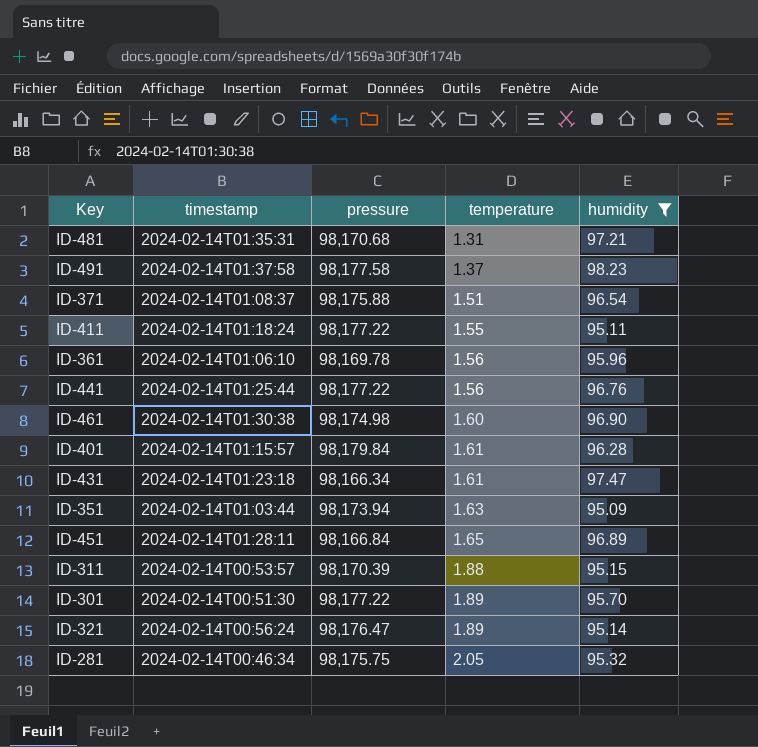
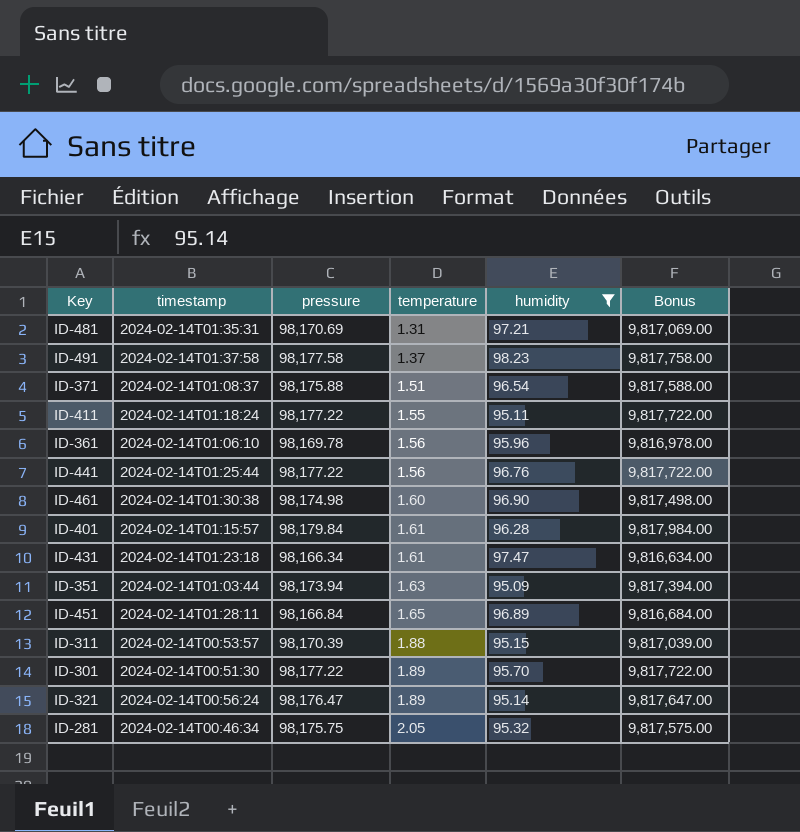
column Bonus | formula: none -> [pressure] * 100
ID-481 | pressure: 98,170.68 -> 98,170.69

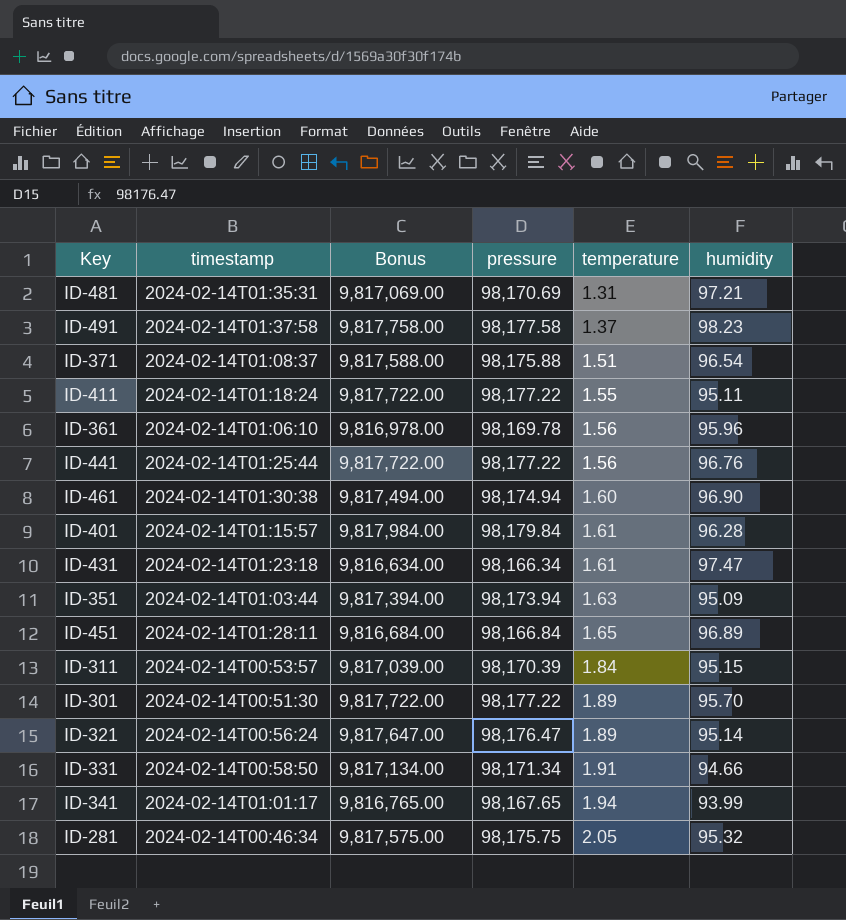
filter: humidity >= 95.09 -> none
column Bonus | position: 6 -> 3
ID-461 | Bonus: 9,817,498.00 -> 9,817,494.00
ID-461 | pressure: 98,174.98 -> 98,174.94
ID-311 | temperature: 1.88 -> 1.84

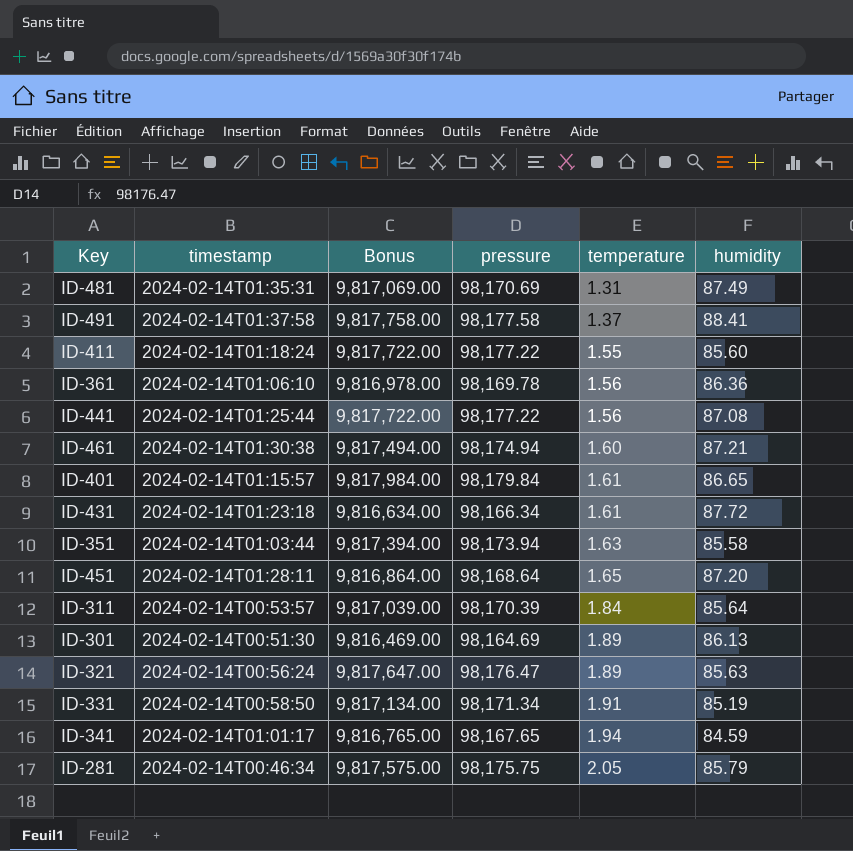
row ID-371: 2024-02-14T01:08:37 | 9,817,588.00 | 98,175.88 | 1.51 | 96.54 -> none
ID-481 | humidity: 97.21 -> 87.49
ID-491 | humidity: 98.23 -> 88.41
ID-411 | humidity: 95.11 -> 85.60
ID-361 | humidity: 95.96 -> 86.36
ID-441 | humidity: 96.76 -> 87.08
ID-461 | humidity: 96.90 -> 87.21
ID-401 | humidity: 96.28 -> 86.65
ID-431 | humidity: 97.47 -> 87.72
ID-351 | humidity: 95.09 -> 85.58
ID-451 | Bonus: 9,816,684.00 -> 9,816,864.00
ID-451 | pressure: 98,166.84 -> 98,168.64
ID-451 | humidity: 96.89 -> 87.20
ID-311 | humidity: 95.15 -> 85.64
ID-301 | Bonus: 9,817,722.00 -> 9,816,469.00
ID-301 | pressure: 98,177.22 -> 98,164.69
ID-301 | humidity: 95.70 -> 86.13
ID-321 | humidity: 95.14 -> 85.63
ID-331 | humidity: 94.66 -> 85.19
ID-341 | humidity: 93.99 -> 84.59
ID-281 | humidity: 95.32 -> 85.79

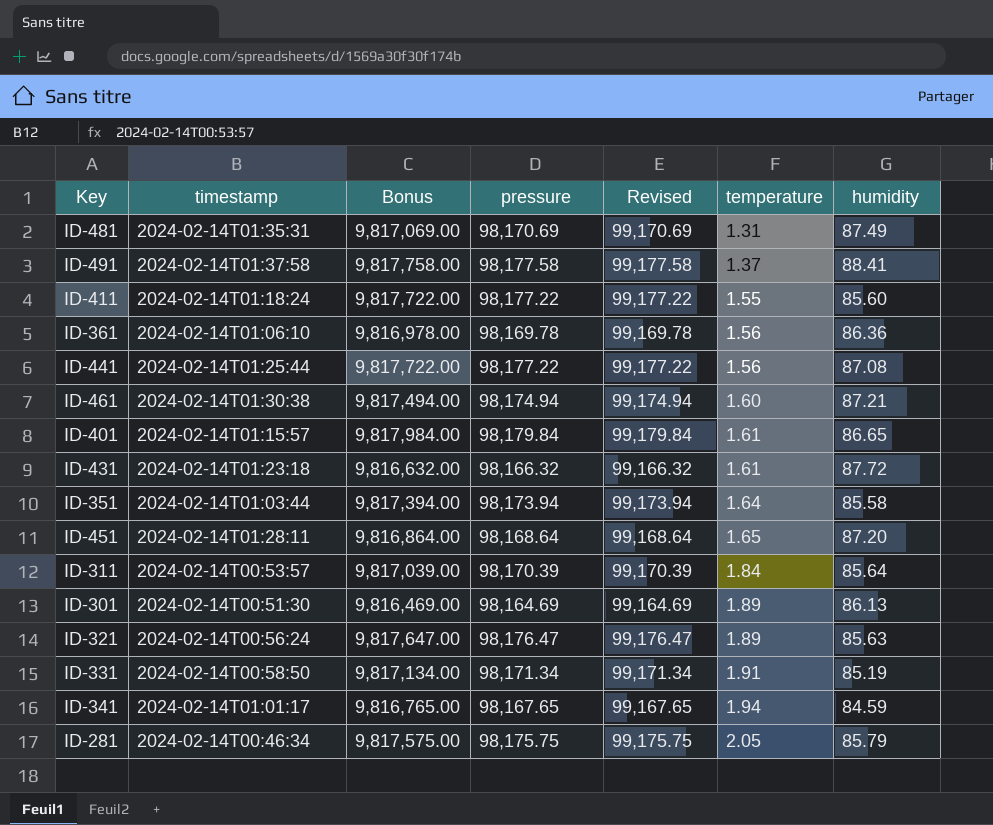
column Revised | formula: none -> [pressure] + 1000
ID-431 | Bonus: 9,816,634.00 -> 9,816,632.00
ID-431 | pressure: 98,166.34 -> 98,166.32
ID-351 | temperature: 1.63 -> 1.64

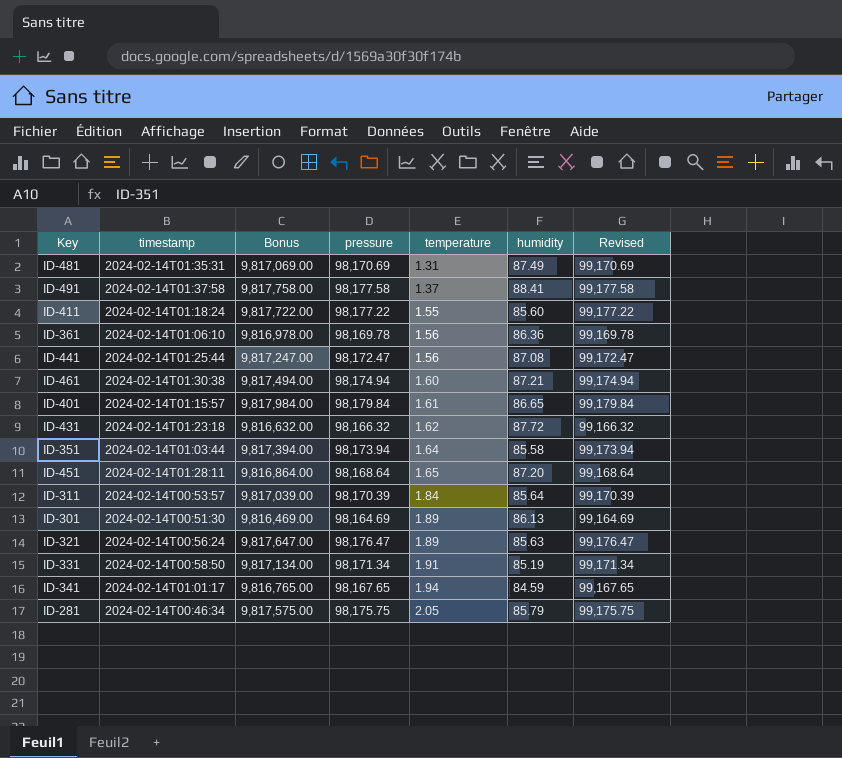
column Revised | position: 5 -> 7
ID-441 | Bonus: 9,817,722.00 -> 9,817,247.00
ID-441 | pressure: 98,177.22 -> 98,172.47
ID-441 | Revised: 99,177.22 -> 99,172.47
ID-431 | temperature: 1.61 -> 1.62

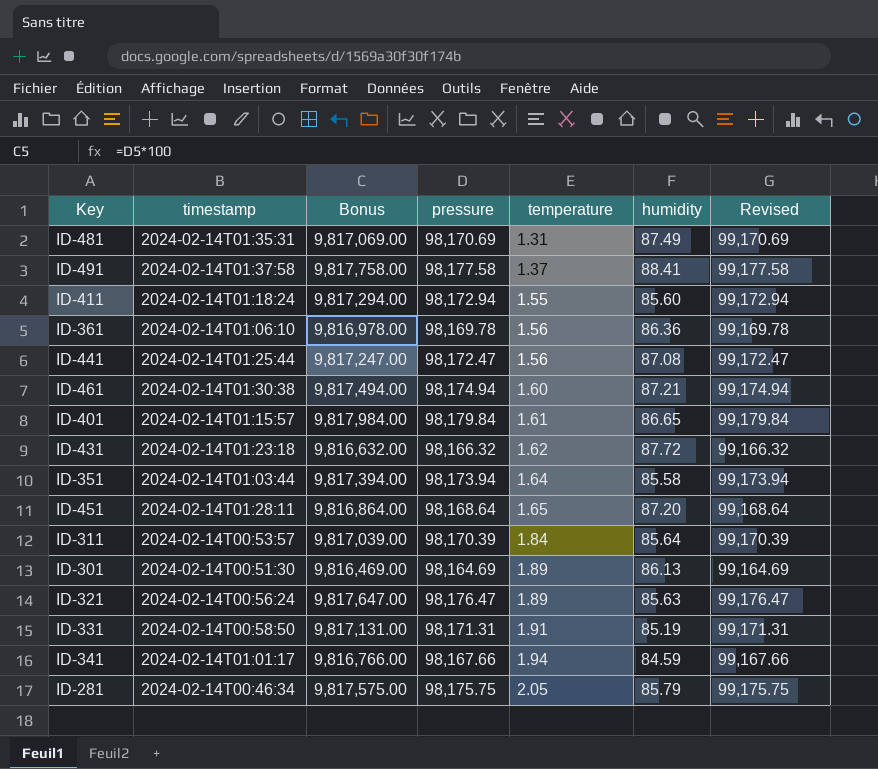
ID-411 | Bonus: 9,817,722.00 -> 9,817,294.00
ID-411 | pressure: 98,177.22 -> 98,172.94
ID-411 | Revised: 99,177.22 -> 99,172.94
ID-331 | Bonus: 9,817,134.00 -> 9,817,131.00
ID-331 | pressure: 98,171.34 -> 98,171.31
ID-331 | Revised: 99,171.34 -> 99,171.31
ID-341 | Bonus: 9,816,765.00 -> 9,816,766.00
ID-341 | pressure: 98,167.65 -> 98,167.66
ID-341 | Revised: 99,167.65 -> 99,167.66

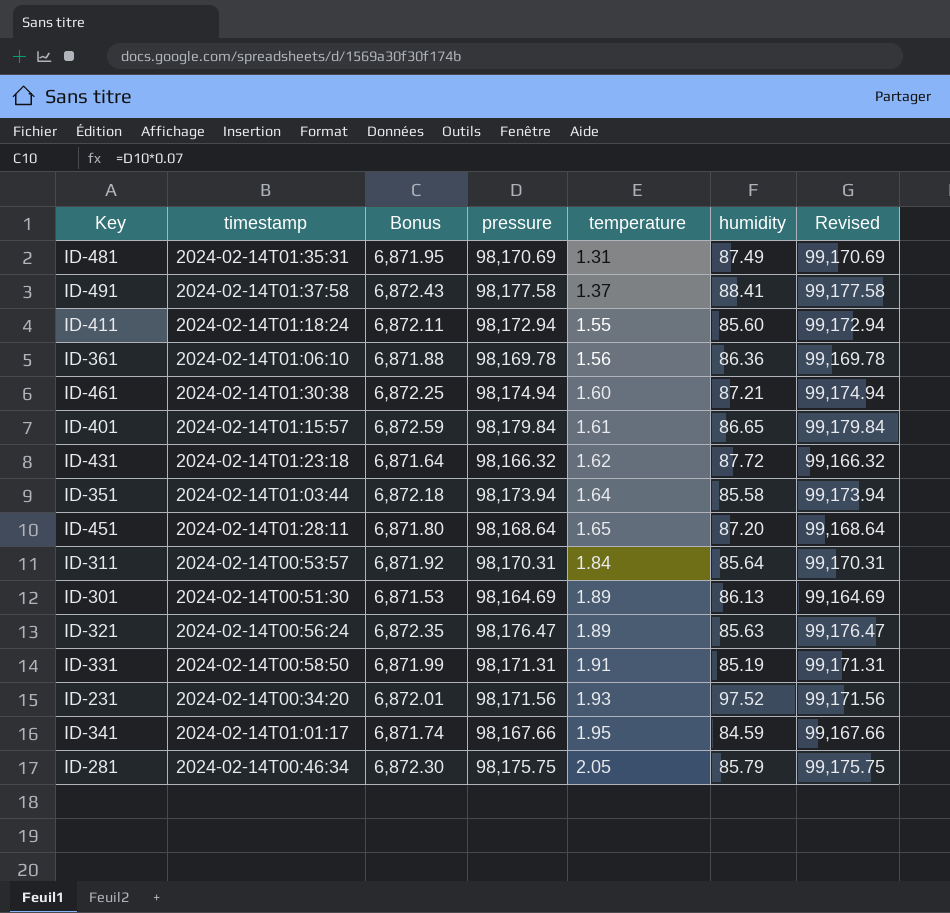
column Bonus | formula: [pressure] * 100 -> [pressure] * 0.07
row ID-441: 2024-02-14T01:25:44 | 9,817,247.00 | 98,172.47 | 1.56 | 87.08 | 99,172.47 -> none
ID-311 | pressure: 98,170.39 -> 98,170.31
ID-311 | Revised: 99,170.39 -> 99,170.31
row ID-231: none -> 2024-02-14T00:34:20 | 6,872.01 | 98,171.56 | 1.93 | 97.52 | 99,171.56
ID-341 | temperature: 1.94 -> 1.95

